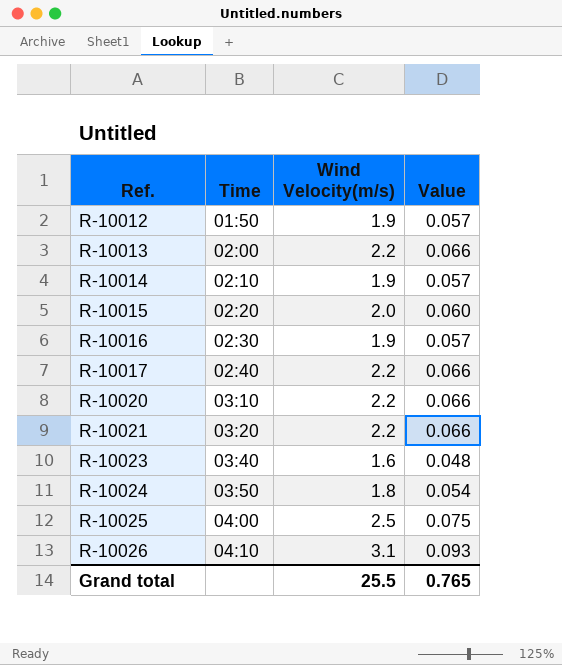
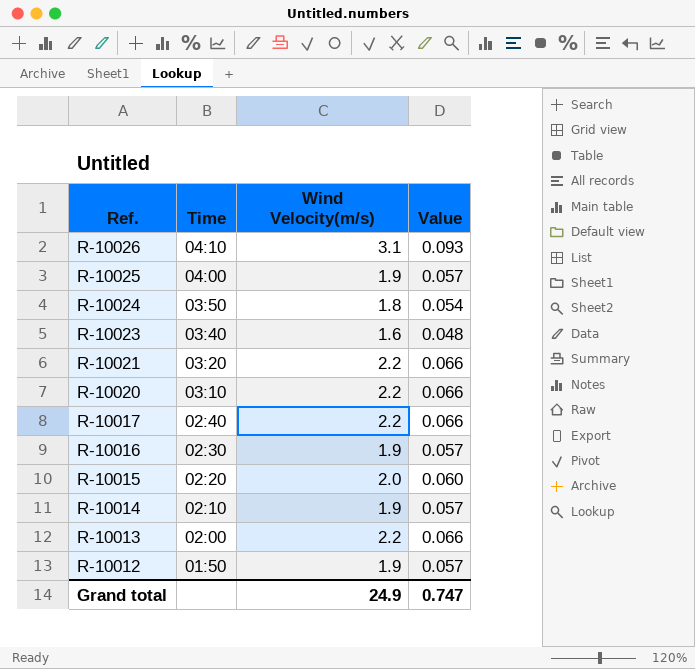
row order: Ref. ascending -> Ref. descending
R-10025 | Wind Velocity(m/s): 2.5 -> 1.9
R-10025 | Value: 0.075 -> 0.057
Grand total | Wind Velocity(m/s): 25.5 -> 24.9
Grand total | Value: 0.765 -> 0.747

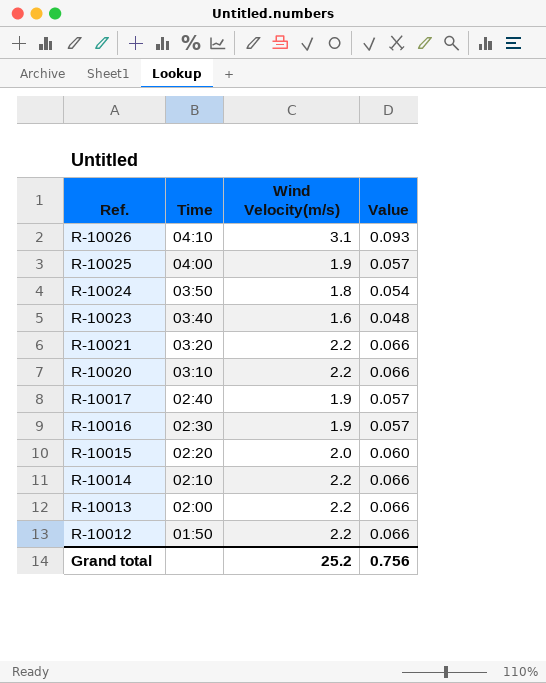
R-10017 | Wind Velocity(m/s): 2.2 -> 1.9
R-10017 | Value: 0.066 -> 0.057
R-10014 | Wind Velocity(m/s): 1.9 -> 2.2
R-10014 | Value: 0.057 -> 0.066
R-10012 | Wind Velocity(m/s): 1.9 -> 2.2
R-10012 | Value: 0.057 -> 0.066
Grand total | Wind Velocity(m/s): 24.9 -> 25.2
Grand total | Value: 0.747 -> 0.756

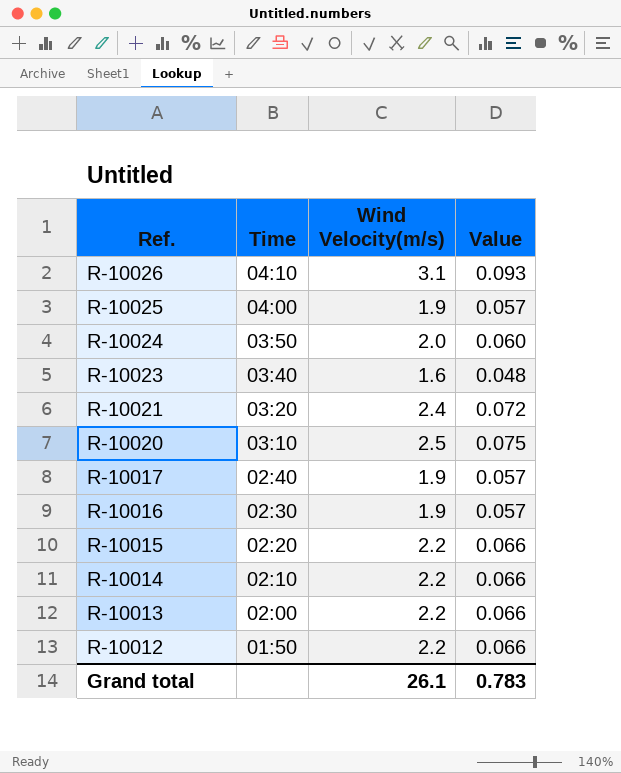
R-10024 | Wind Velocity(m/s): 1.8 -> 2.0
R-10024 | Value: 0.054 -> 0.060
R-10021 | Wind Velocity(m/s): 2.2 -> 2.4
R-10021 | Value: 0.066 -> 0.072
R-10020 | Wind Velocity(m/s): 2.2 -> 2.5
R-10020 | Value: 0.066 -> 0.075
R-10015 | Wind Velocity(m/s): 2.0 -> 2.2
R-10015 | Value: 0.060 -> 0.066
Grand total | Wind Velocity(m/s): 25.2 -> 26.1
Grand total | Value: 0.756 -> 0.783

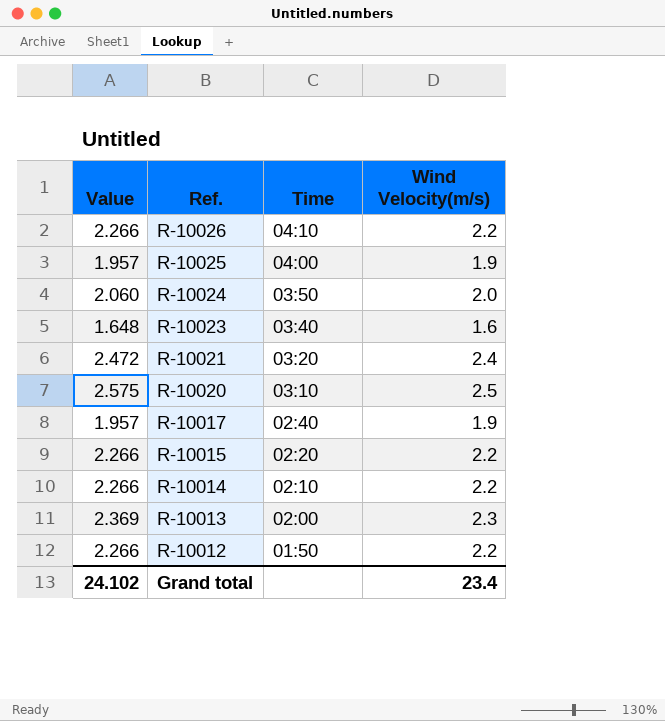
column Value | formula: [Wind Velocity(m/s)] * 0.03 -> [Wind Velocity(m/s)] * 1.03
column Value | position: 4 -> 1
row R-10016: 02:30 | 1.9 | 0.057 -> none
R-10026 | Wind Velocity(m/s): 3.1 -> 2.2
R-10013 | Wind Velocity(m/s): 2.2 -> 2.3
Grand total | Value: 0.783 -> 24.102
Grand total | Wind Velocity(m/s): 26.1 -> 23.4

